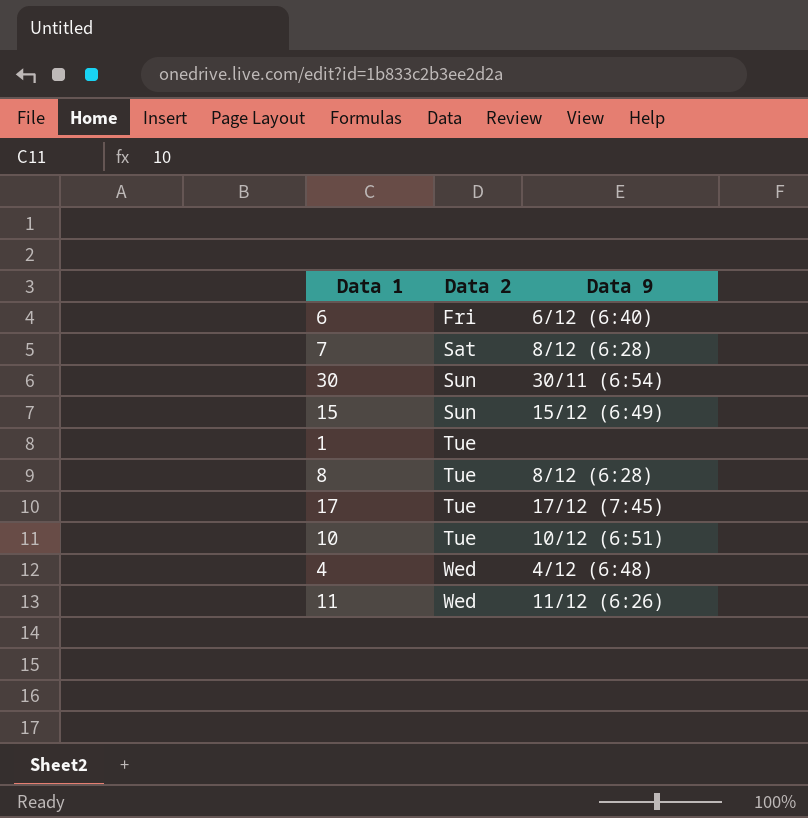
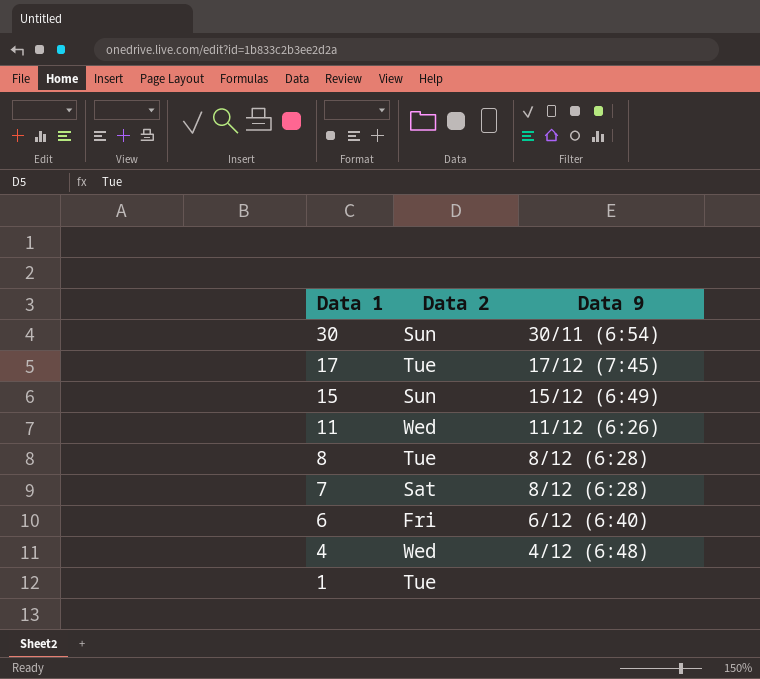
row order: Data 2 ascending -> Data 1 descending
row 10: Tue | 10/12 (6:51) -> none

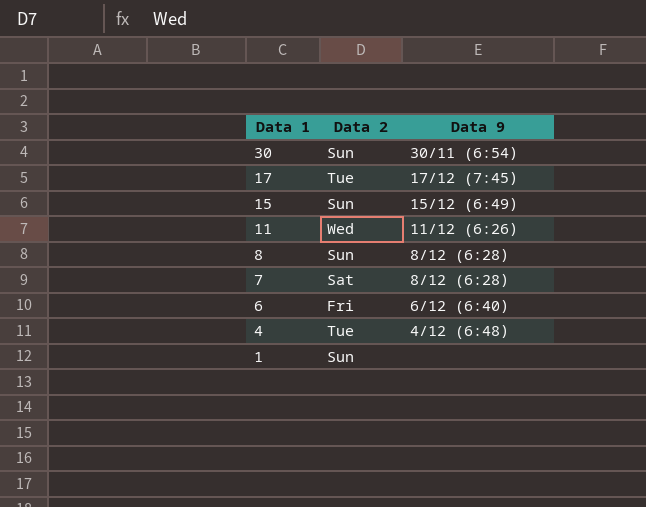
8 | Data 2: Tue -> Sun
4 | Data 2: Wed -> Tue
1 | Data 2: Tue -> Sun

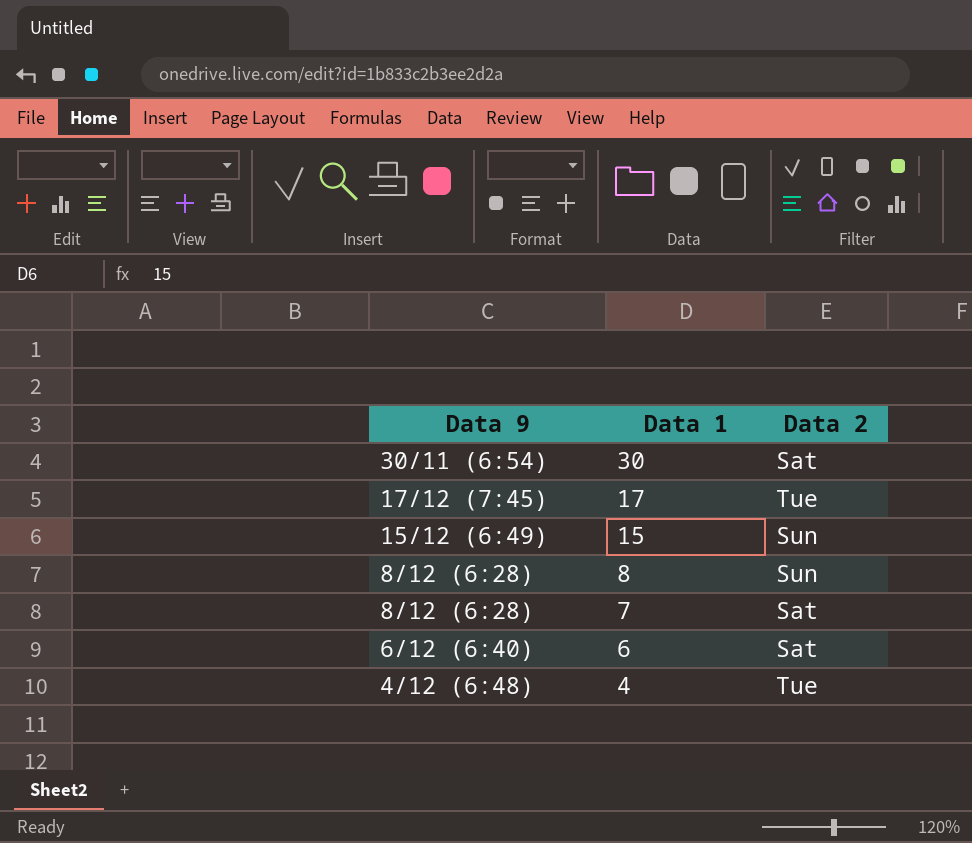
column Data 9 | position: 3 -> 1
row 11: Wed | 11/12 (6:26) -> none
row 1: Sun | none -> none
30 | Data 2: Sun -> Sat
6 | Data 2: Fri -> Sat

